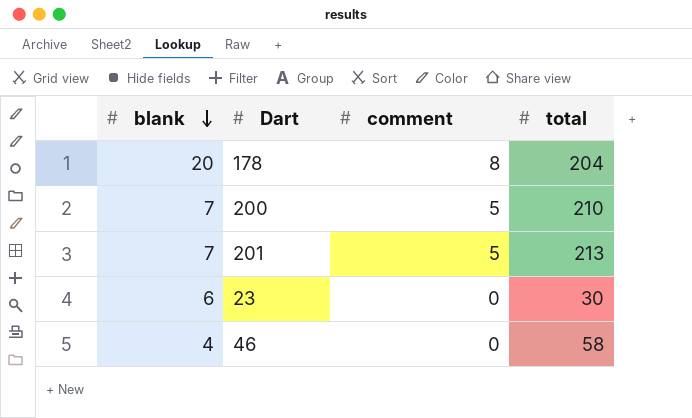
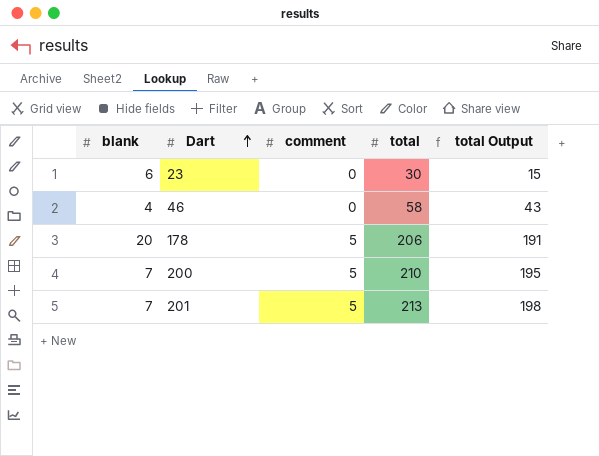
row order: blank descending -> Dart ascending
column total Output | formula: none -> [total] - 15
178 | comment: 8 -> 5
178 | total: 204 -> 206

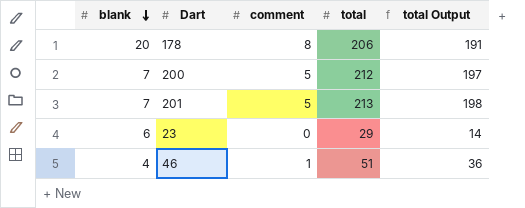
row order: Dart ascending -> blank descending
178 | comment: 5 -> 8
200 | total: 210 -> 212
200 | total Output: 195 -> 197
23 | total: 30 -> 29
23 | total Output: 15 -> 14
46 | comment: 0 -> 1
46 | total: 58 -> 51
46 | total Output: 43 -> 36

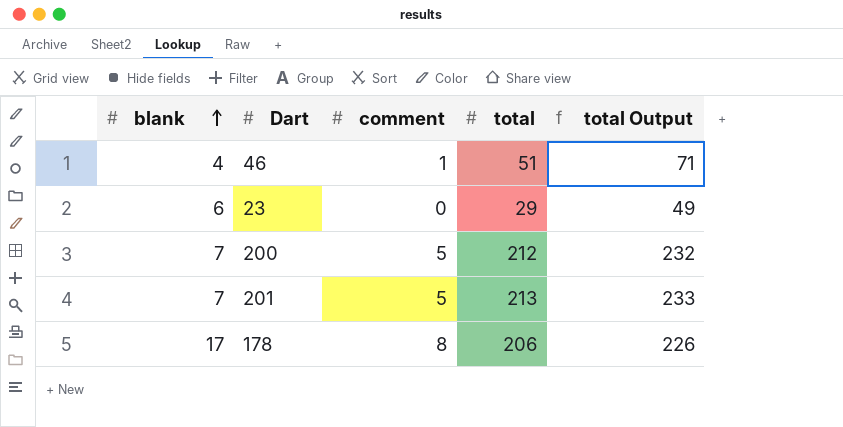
row order: blank descending -> blank ascending
column total Output | formula: [total] - 15 -> [total] + 20
178 | blank: 20 -> 17

